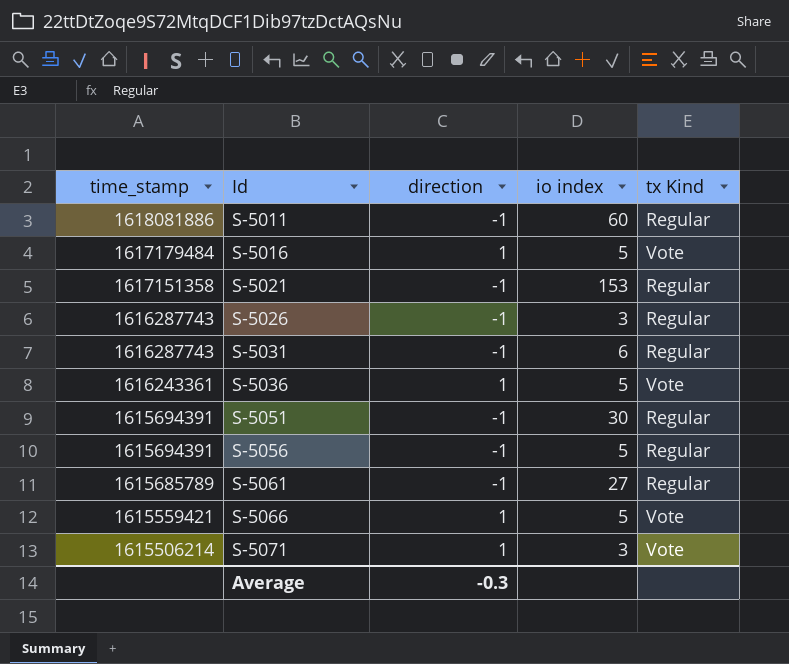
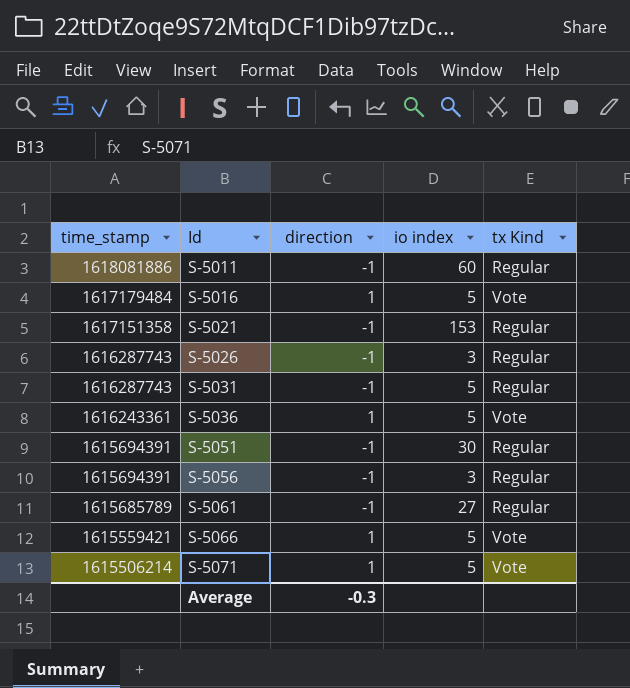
S-5031 | io index: 6 -> 5
S-5056 | io index: 5 -> 3
S-5071 | io index: 3 -> 5

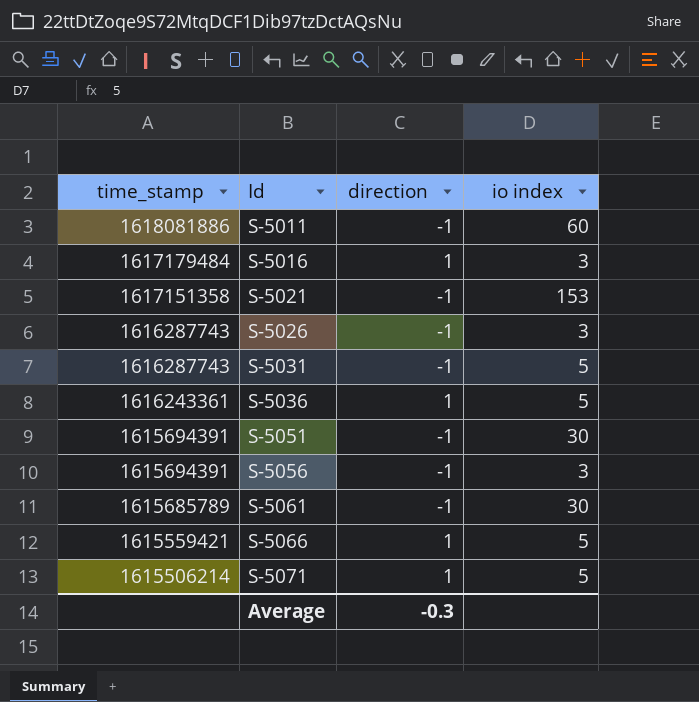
column tx Kind | position: 5 -> none
S-5016 | io index: 5 -> 3
S-5061 | io index: 27 -> 30

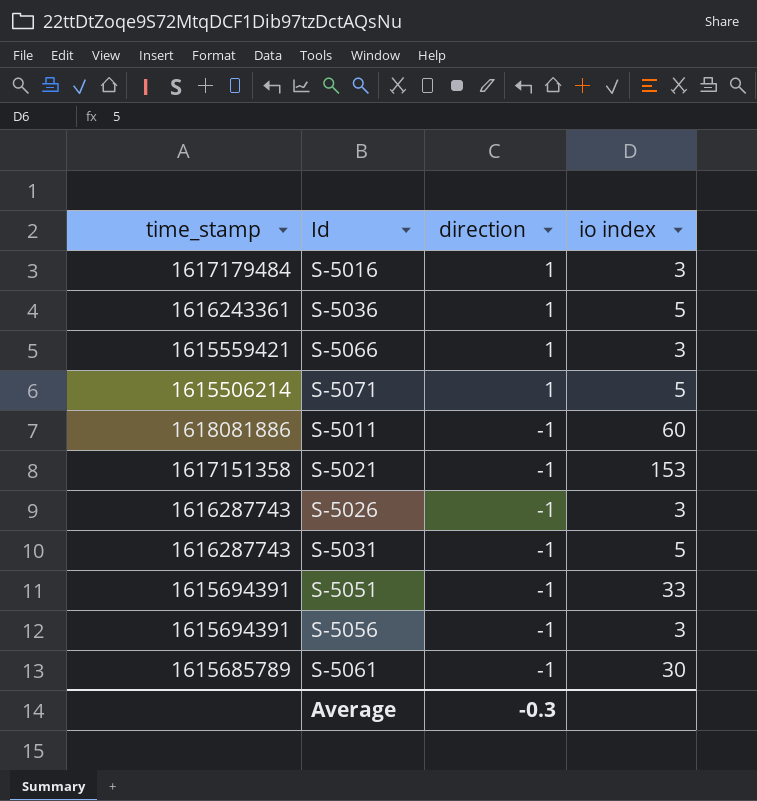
row order: time_stamp descending -> direction descending
S-5066 | io index: 5 -> 3
S-5051 | io index: 30 -> 33

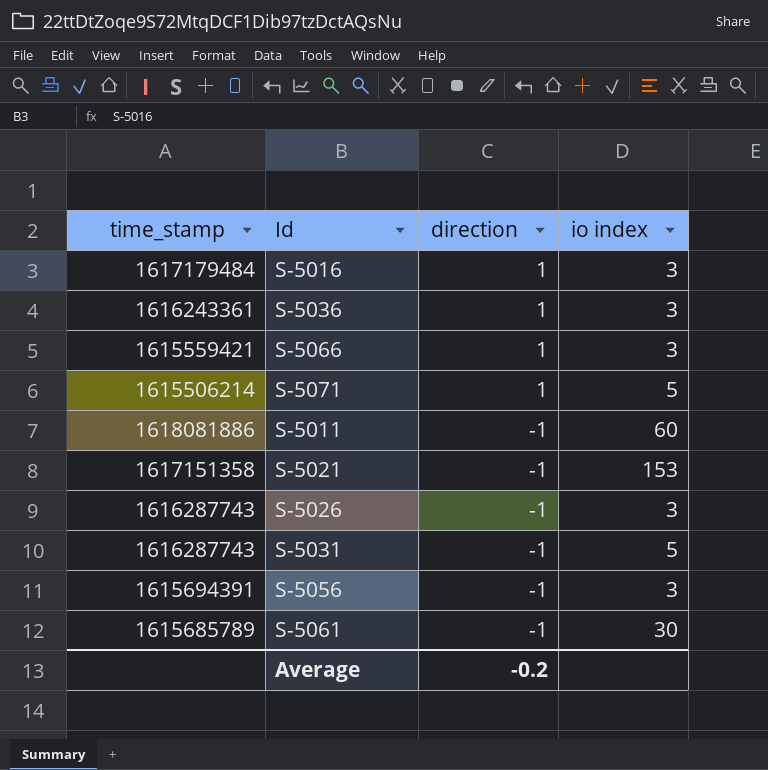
row S-5051: 1615694391 | -1 | 33 -> none
S-5036 | io index: 5 -> 3
Average | direction: -0.3 -> -0.2

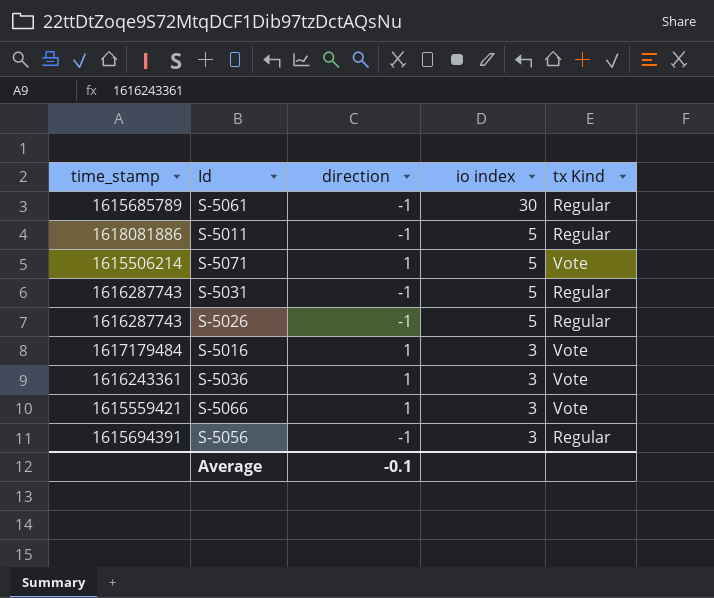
row order: direction descending -> io index descending
column tx Kind | position: none -> 5
row S-5021: 1617151358 | -1 | 153 -> none
S-5011 | io index: 60 -> 5
S-5026 | io index: 3 -> 5
Average | direction: -0.2 -> -0.1

